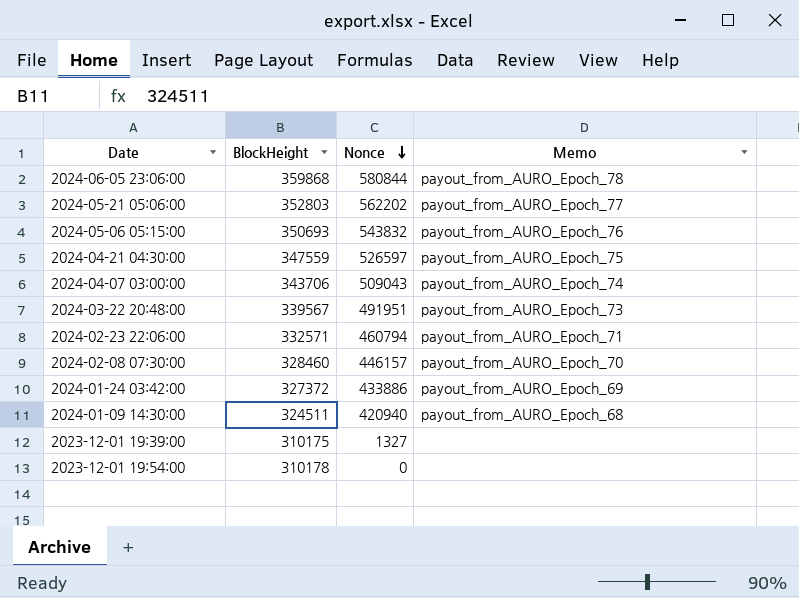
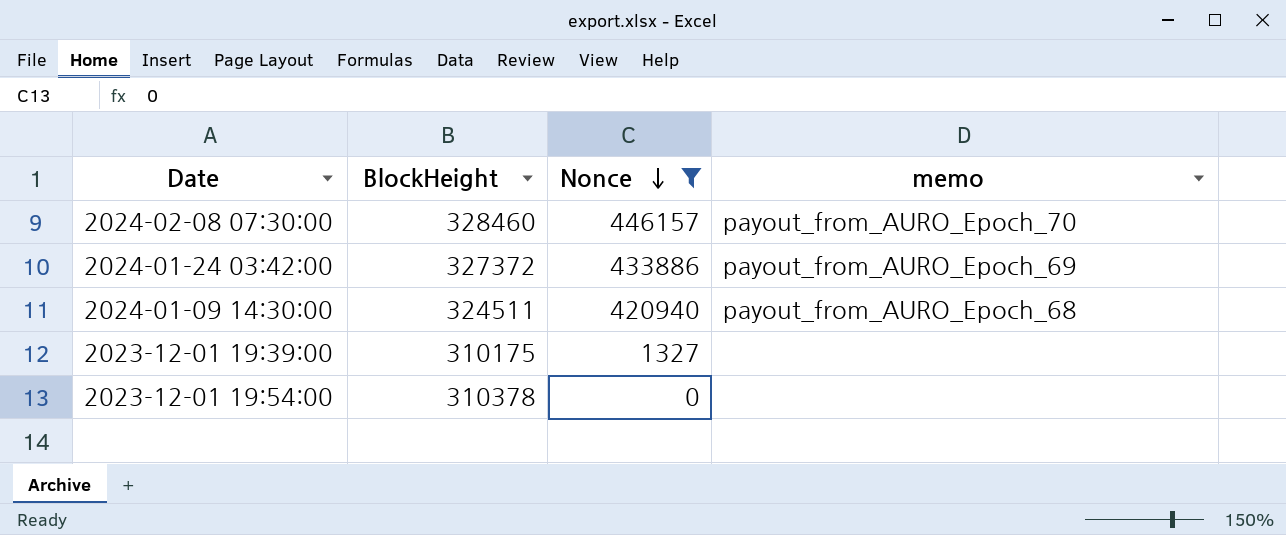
filter: none -> Nonce <= 446157
column name: Memo -> memo
2023-12-01 19:54:00 | BlockHeight: 310178 -> 310378

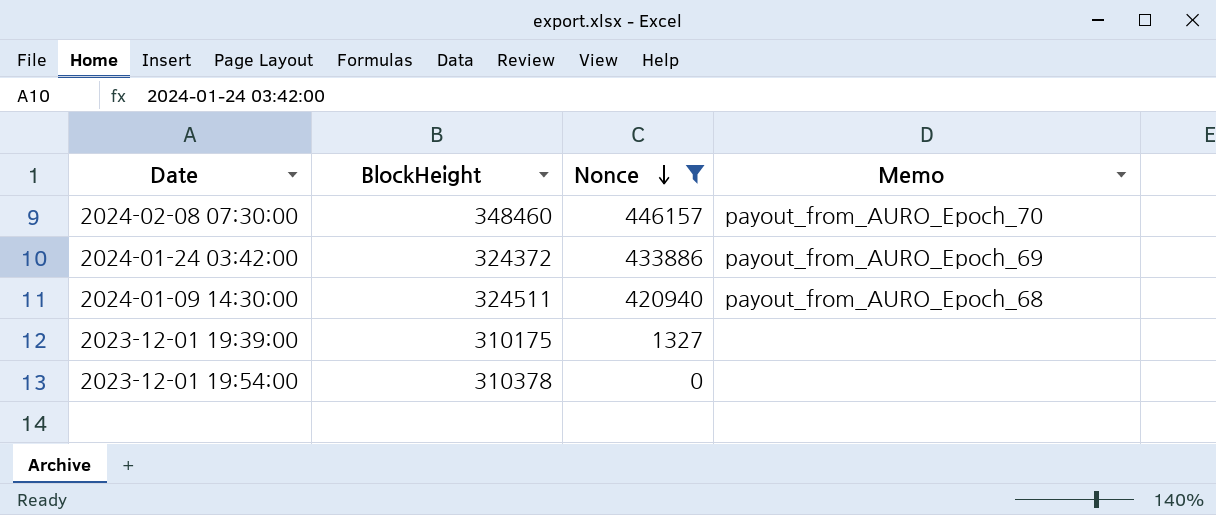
column name: memo -> Memo
2024-02-08 07:30:00 | BlockHeight: 328460 -> 348460
2024-01-24 03:42:00 | BlockHeight: 327372 -> 324372

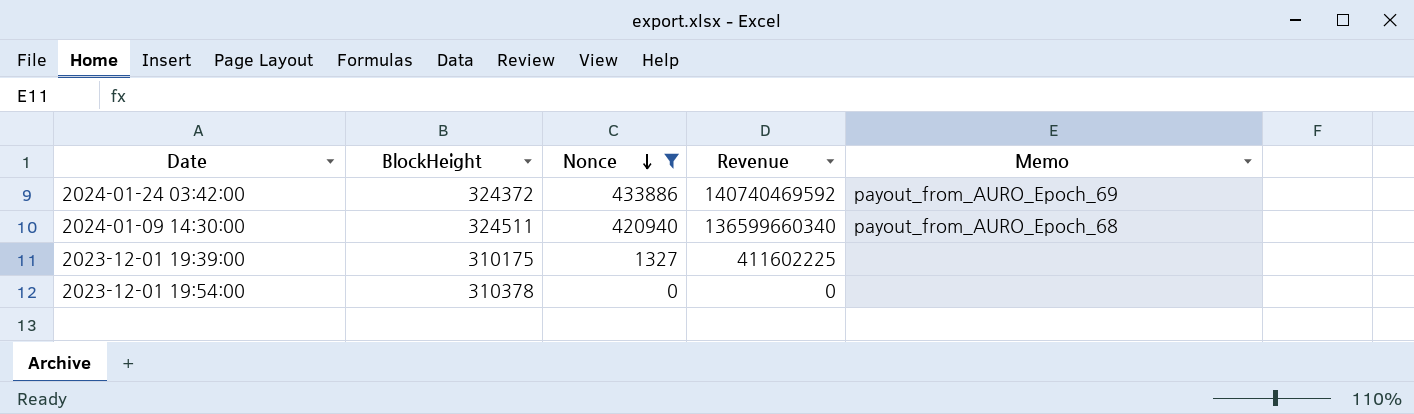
column Revenue | formula: none -> [BlockHeight] * [Nonce]
row 2024-02-08 07:30:00: 348460 | 446157 | payout_from_AURO_Epoch_70 -> none

